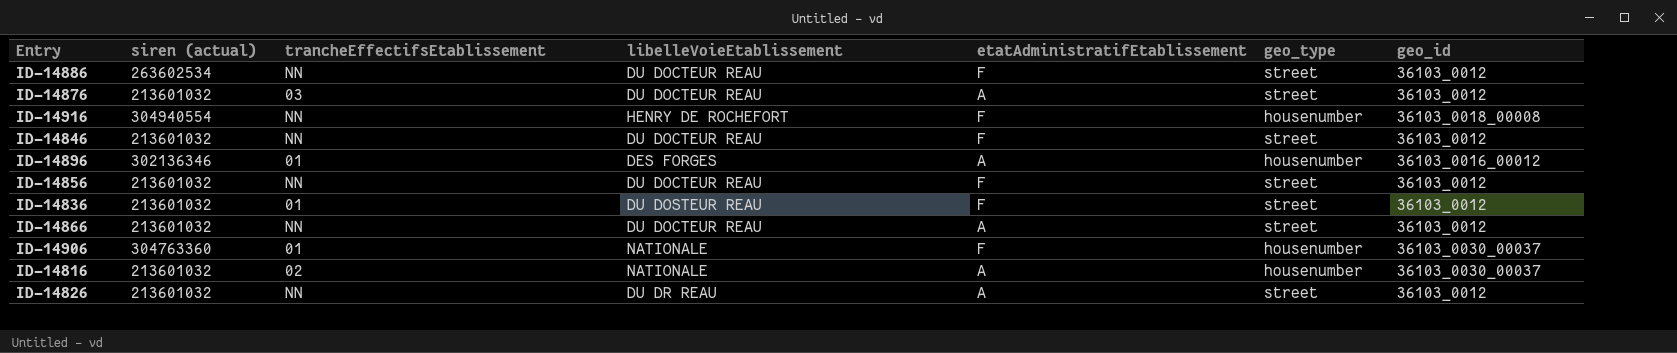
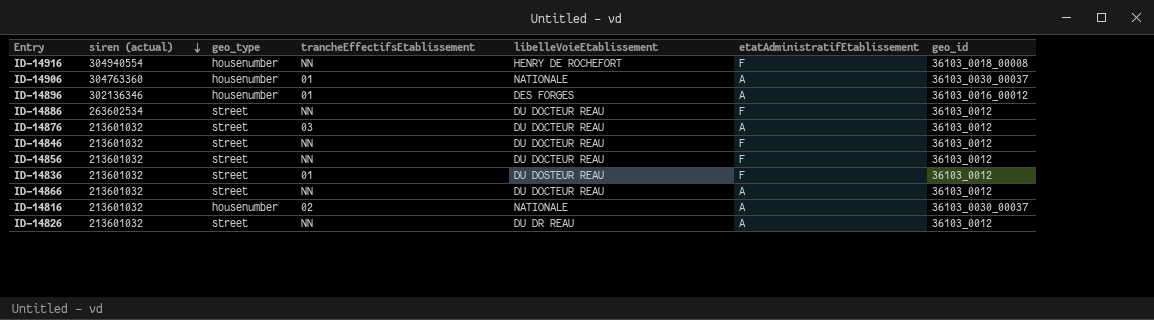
row order: none -> siren (actual) descending
column geo_type | position: 6 -> 3
ID-14906 | etatAdministratifEtablissement: F -> A

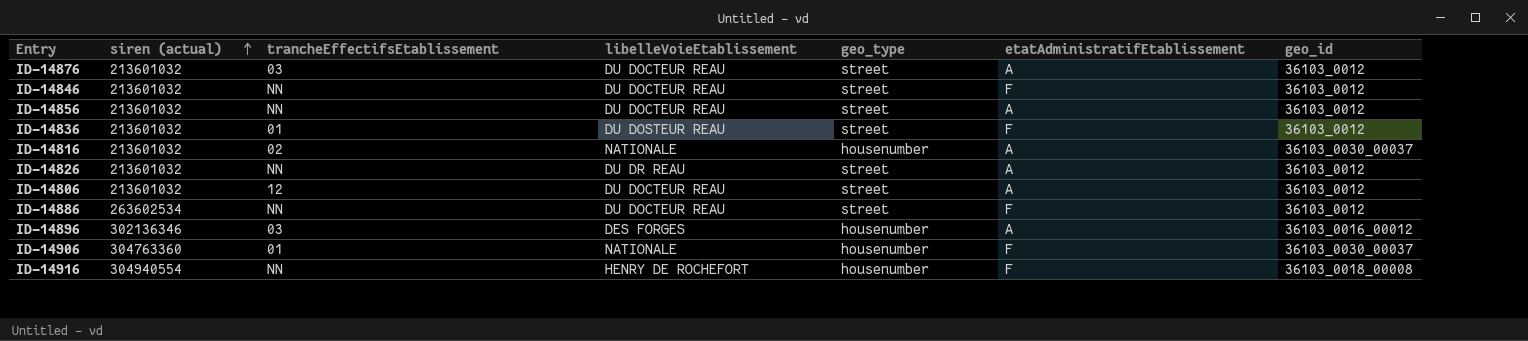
row order: siren (actual) descending -> siren (actual) ascending
column geo_type | position: 3 -> 5
row ID-14866: 213601032 | street | NN | DU DOCTEUR REAU | A | 36103_0012 -> none
ID-14856 | etatAdministratifEtablissement: F -> A
row ID-14806: none -> 213601032 | 12 | DU DOCTEUR REAU | street | A | 36103_0012
ID-14896 | trancheEffectifsEtablissement: 01 -> 03
ID-14906 | etatAdministratifEtablissement: A -> F

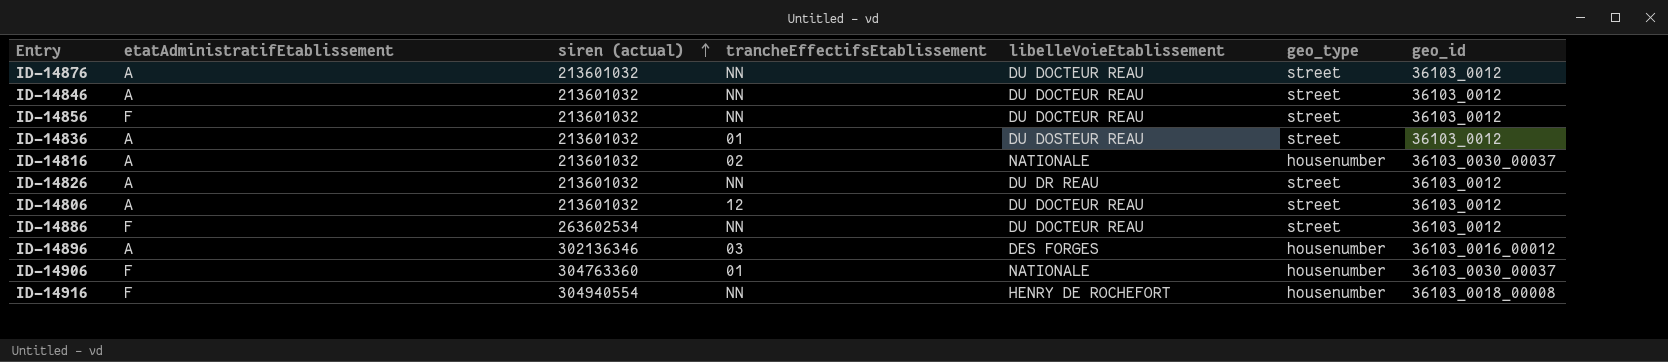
column etatAdministratifEtablissement | position: 6 -> 2
ID-14876 | trancheEffectifsEtablissement: 03 -> NN
ID-14846 | etatAdministratifEtablissement: F -> A
ID-14856 | etatAdministratifEtablissement: A -> F
ID-14836 | etatAdministratifEtablissement: F -> A

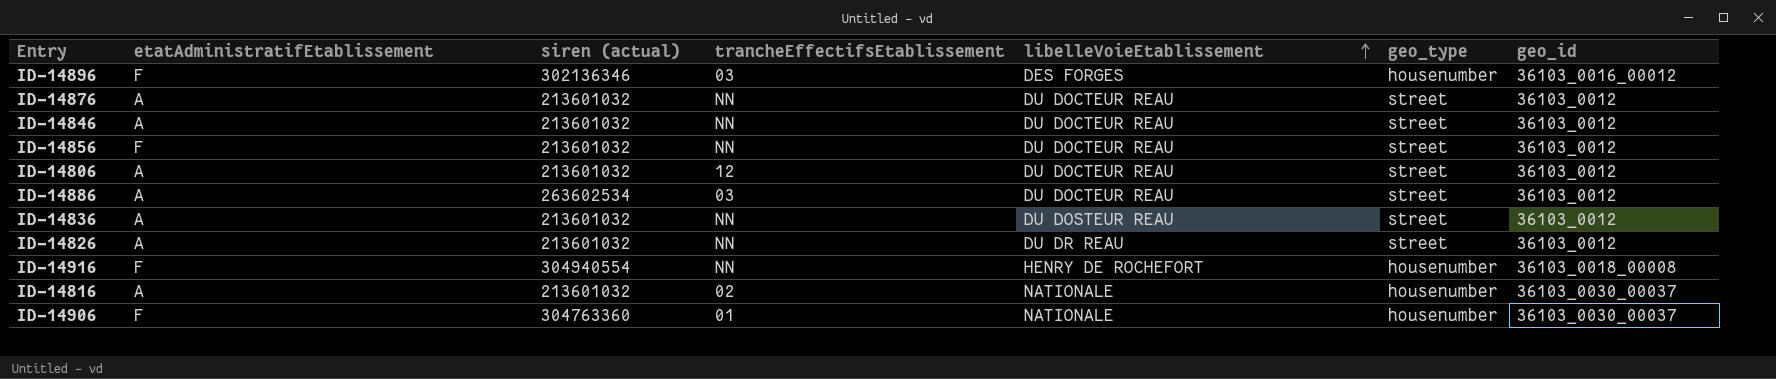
row order: siren (actual) ascending -> libelleVoieEtablissement ascending
ID-14896 | etatAdministratifEtablissement: A -> F
ID-14886 | etatAdministratifEtablissement: F -> A
ID-14886 | trancheEffectifsEtablissement: NN -> 03
ID-14836 | trancheEffectifsEtablissement: 01 -> NN

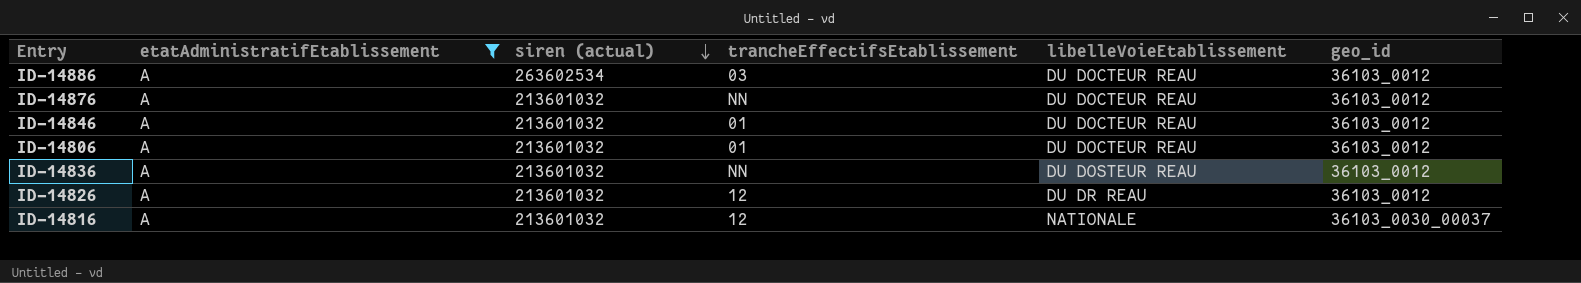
filter: none -> etatAdministratifEtablissement = A
row order: libelleVoieEtablissement ascending -> siren (actual) descending
column geo_type | position: 6 -> none
ID-14846 | trancheEffectifsEtablissement: NN -> 01
ID-14806 | trancheEffectifsEtablissement: 12 -> 01
ID-14826 | trancheEffectifsEtablissement: NN -> 12
ID-14816 | trancheEffectifsEtablissement: 02 -> 12

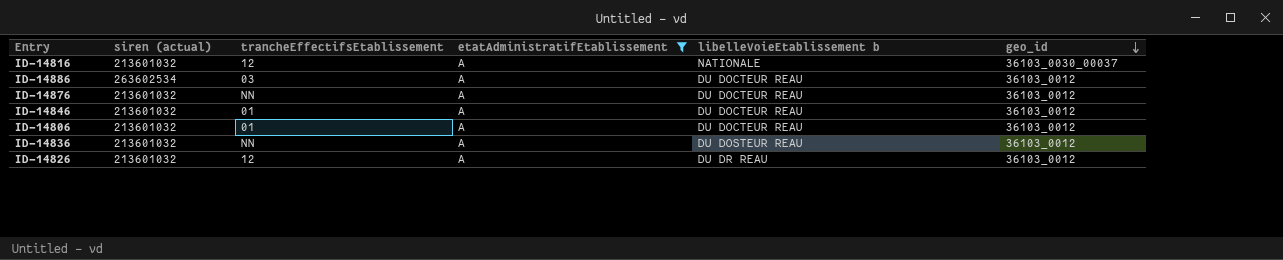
row order: siren (actual) descending -> geo_id descending
column etatAdministratifEtablissement | position: 2 -> 4
column name: libelleVoieEtablissement -> libelleVoieEtablissement b

